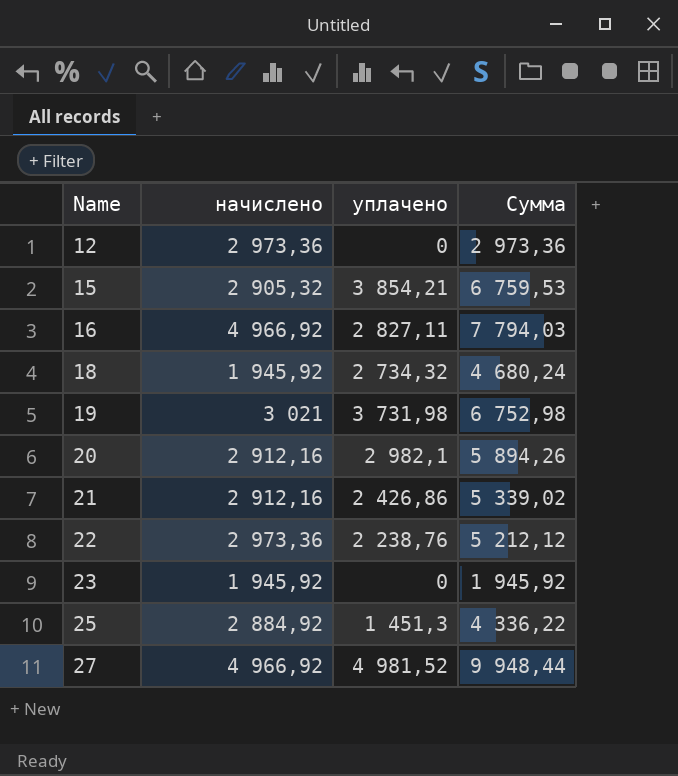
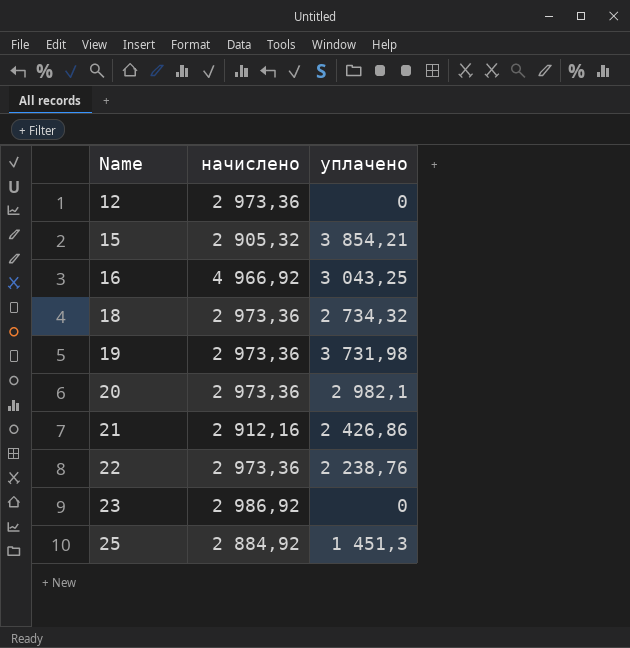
column Сумма | formula: [начислено] + [уплачено] -> none
row 27: 4 966,92 | 4 981,52 | 9 948,44 -> none
16 | уплачено: 2 827,11 -> 3 043,25
18 | начислено: 1 945,92 -> 2 973,36
19 | начислено: 3 021 -> 2 973,36
20 | начислено: 2 912,16 -> 2 973,36
23 | начислено: 1 945,92 -> 2 986,92

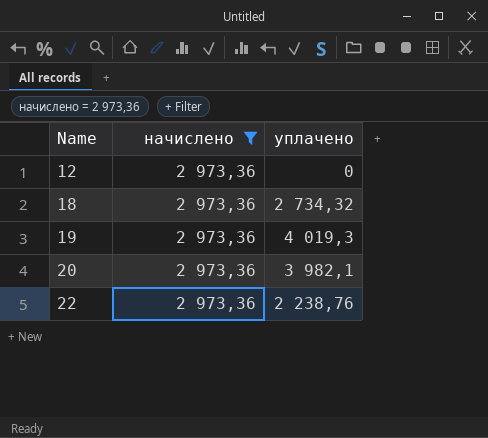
filter: none -> начислено = 2 973,36
19 | уплачено: 3 731,98 -> 4 019,3
20 | уплачено: 2 982,1 -> 3 982,1

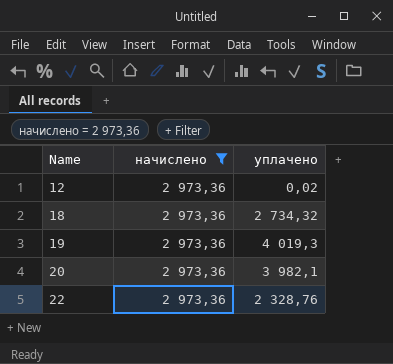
12 | уплачено: 0 -> 0,02
22 | уплачено: 2 238,76 -> 2 328,76

